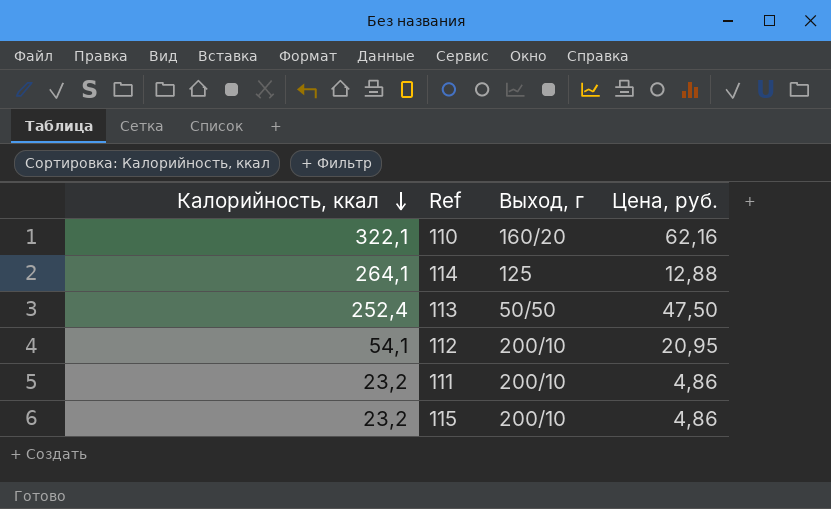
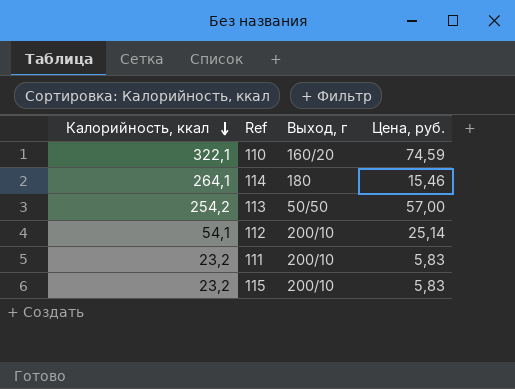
110 | Цена, руб.: 62,16 -> 74,59
114 | Выход, г: 125 -> 180
114 | Цена, руб.: 12,88 -> 15,46
113 | Калорийность, ккал: 252,4 -> 254,2
113 | Цена, руб.: 47,50 -> 57,00
112 | Цена, руб.: 20,95 -> 25,14
111 | Цена, руб.: 4,86 -> 5,83
115 | Цена, руб.: 4,86 -> 5,83

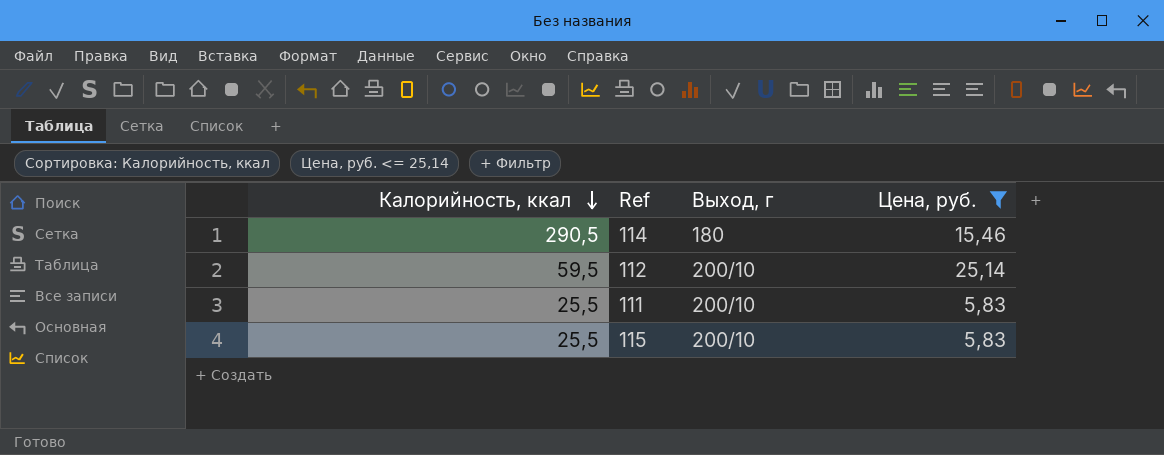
filter: none -> Цена, руб. <= 25,14
114 | Калорийность, ккал: 264,1 -> 290,5
112 | Калорийность, ккал: 54,1 -> 59,5
111 | Калорийность, ккал: 23,2 -> 25,5
115 | Калорийность, ккал: 23,2 -> 25,5

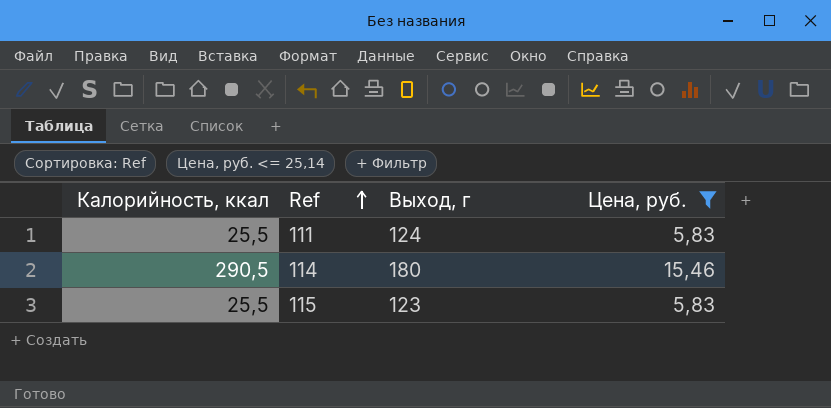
row order: Калорийность, ккал descending -> Ref ascending
row 112: 59,5 | 200/10 | 25,14 -> none
111 | Выход, г: 200/10 -> 124
115 | Выход, г: 200/10 -> 123

